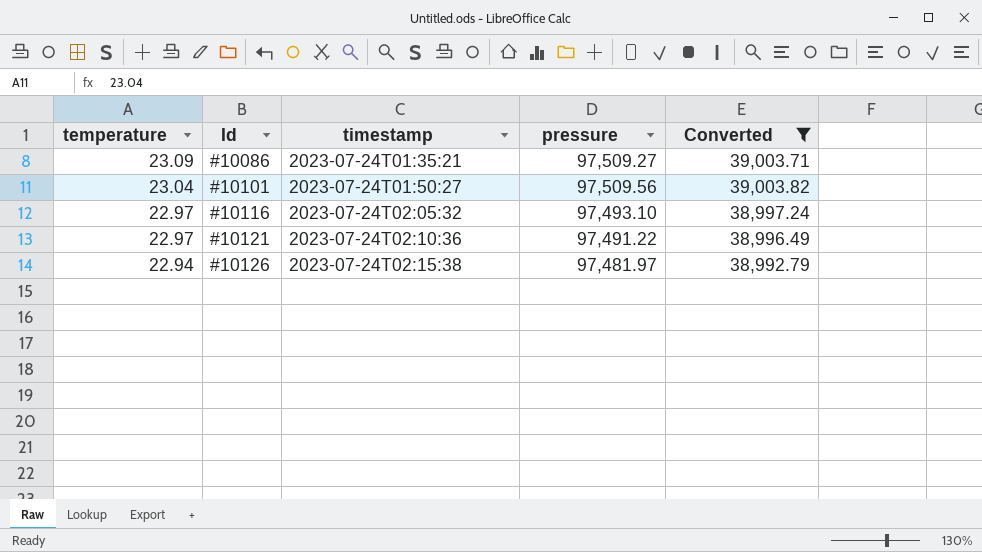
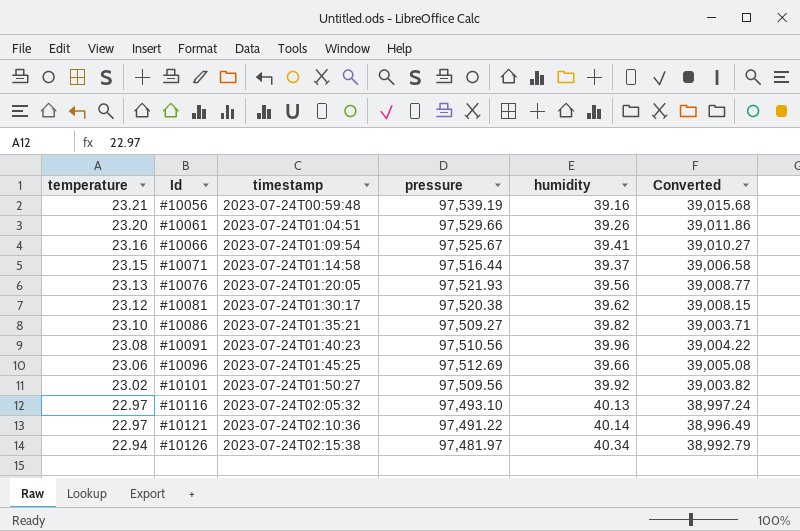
filter: Converted <= 39,003.82 -> none
column humidity | position: none -> 5
#10086 | temperature: 23.09 -> 23.10
#10101 | temperature: 23.04 -> 23.02

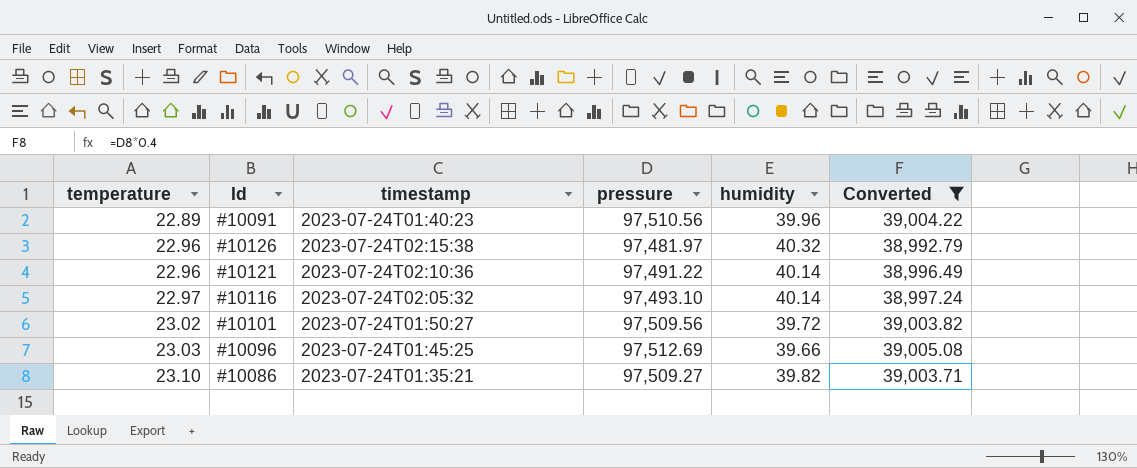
filter: none -> Converted <= 39,005.08
row order: temperature descending -> temperature ascending
#10091 | temperature: 23.08 -> 22.89
#10126 | temperature: 22.94 -> 22.96
#10126 | humidity: 40.34 -> 40.32
#10121 | temperature: 22.97 -> 22.96
#10116 | humidity: 40.13 -> 40.14
#10101 | humidity: 39.92 -> 39.72
#10096 | temperature: 23.06 -> 23.03

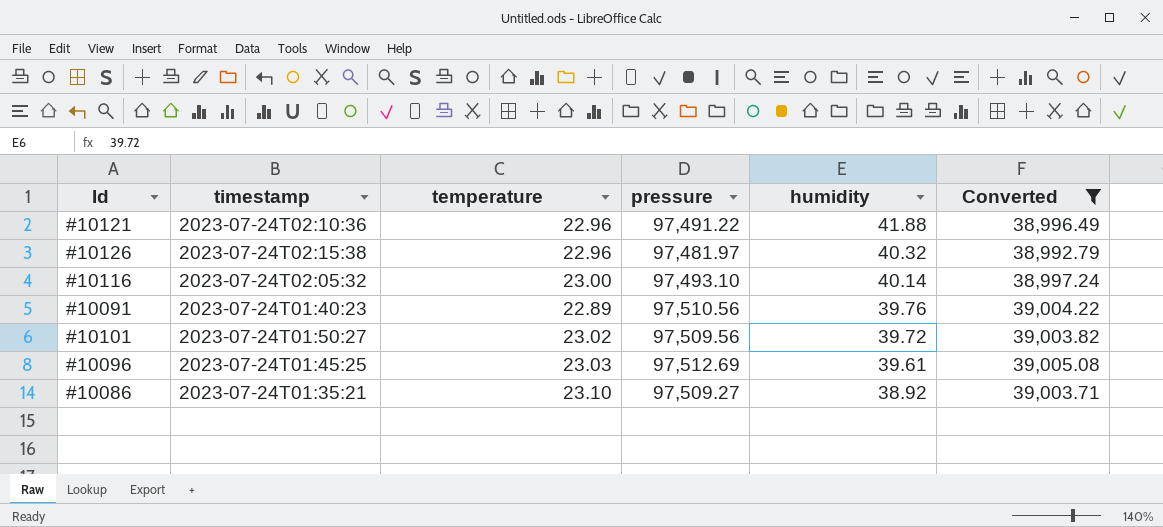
row order: temperature ascending -> humidity descending
column temperature | position: 1 -> 3
#10121 | humidity: 40.14 -> 41.88
#10116 | temperature: 22.97 -> 23.00
#10091 | humidity: 39.96 -> 39.76
#10096 | humidity: 39.66 -> 39.61
#10086 | humidity: 39.82 -> 38.92

